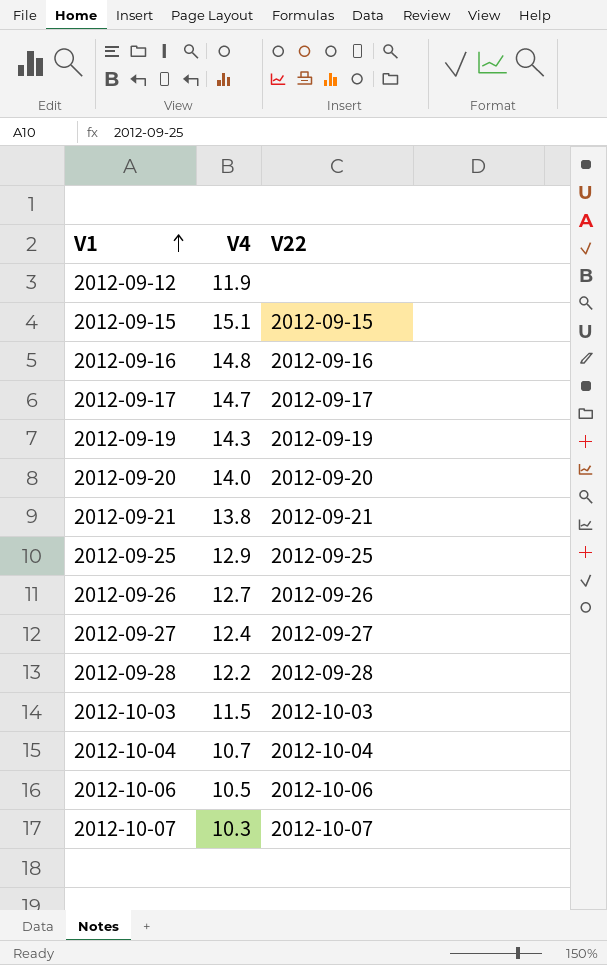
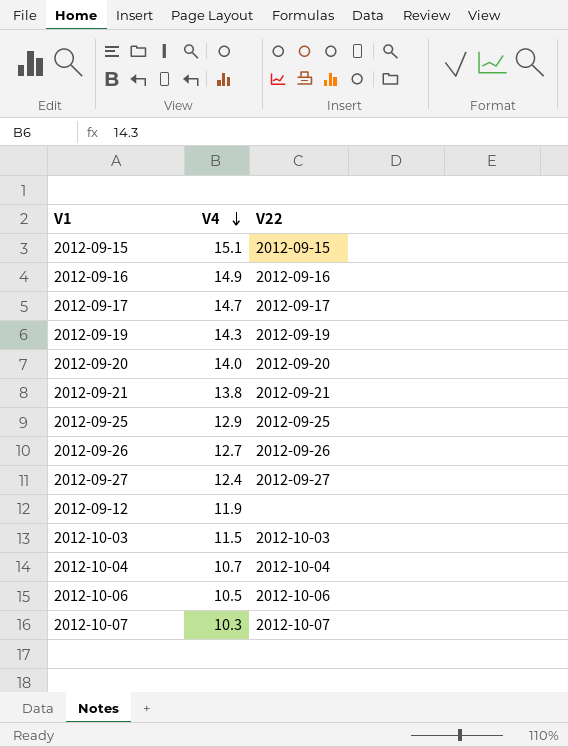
row order: V1 ascending -> V4 descending
row 2012-09-28: 12.2 | 2012-09-28 -> none
2012-09-16 | V4: 14.8 -> 14.9

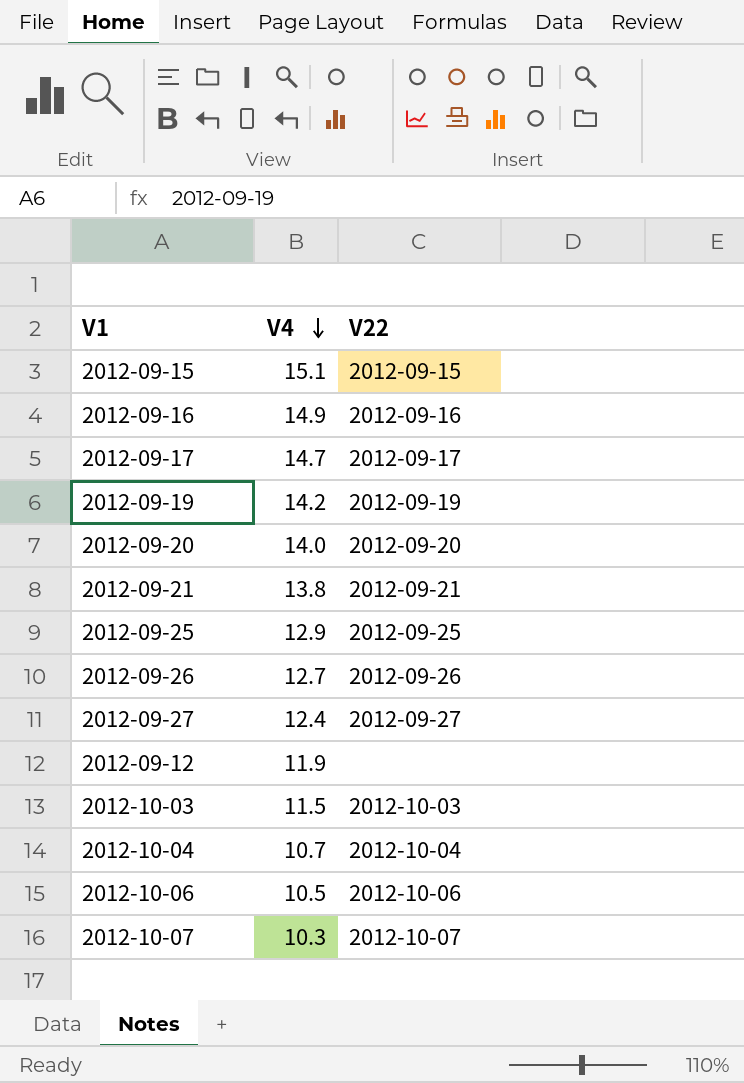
2012-09-19 | V4: 14.3 -> 14.2

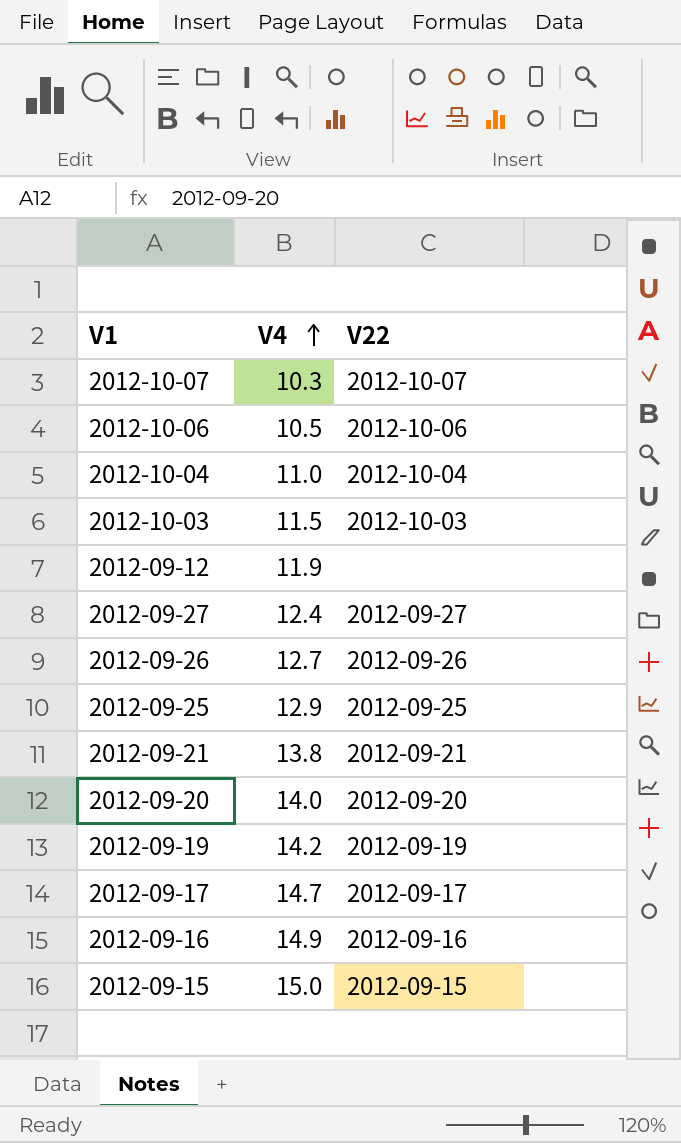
row order: V4 descending -> V4 ascending
2012-10-04 | V4: 10.7 -> 11.0
2012-09-15 | V4: 15.1 -> 15.0

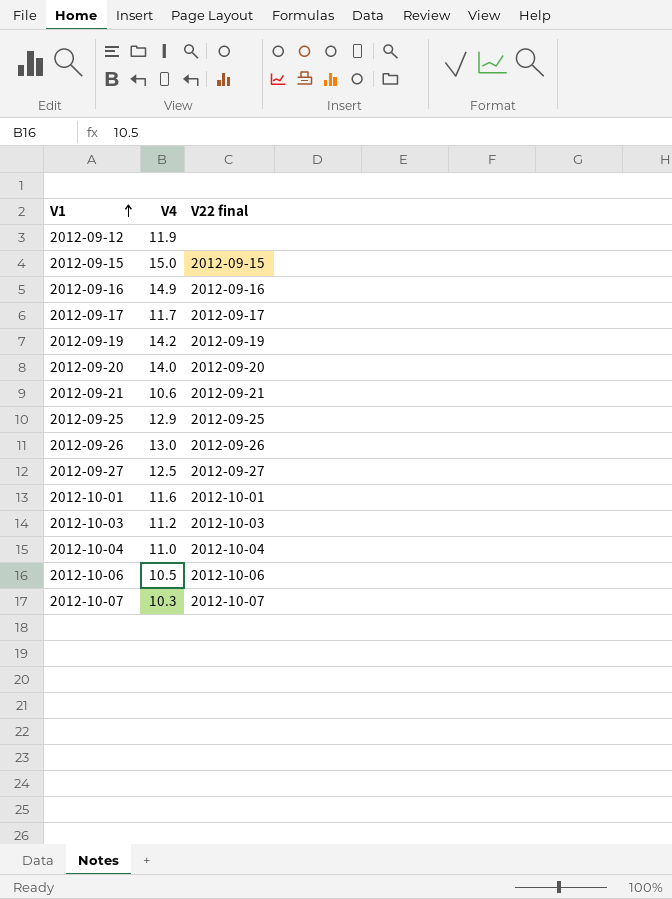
row order: V4 ascending -> V1 ascending
column name: V22 -> V22 final
2012-09-17 | V4: 14.7 -> 11.7
2012-09-21 | V4: 13.8 -> 10.6
2012-09-26 | V4: 12.7 -> 13.0
2012-09-27 | V4: 12.4 -> 12.5
row 2012-10-01: none -> 11.6 | 2012-10-01
2012-10-03 | V4: 11.5 -> 11.2

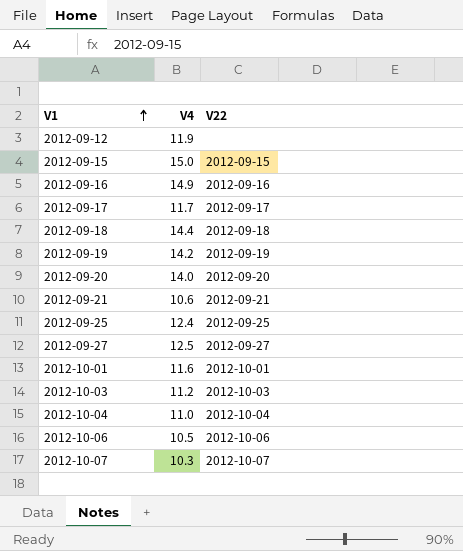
column name: V22 final -> V22
row 2012-09-26: 13.0 | 2012-09-26 -> none
row 2012-09-18: none -> 14.4 | 2012-09-18
2012-09-25 | V4: 12.9 -> 12.4

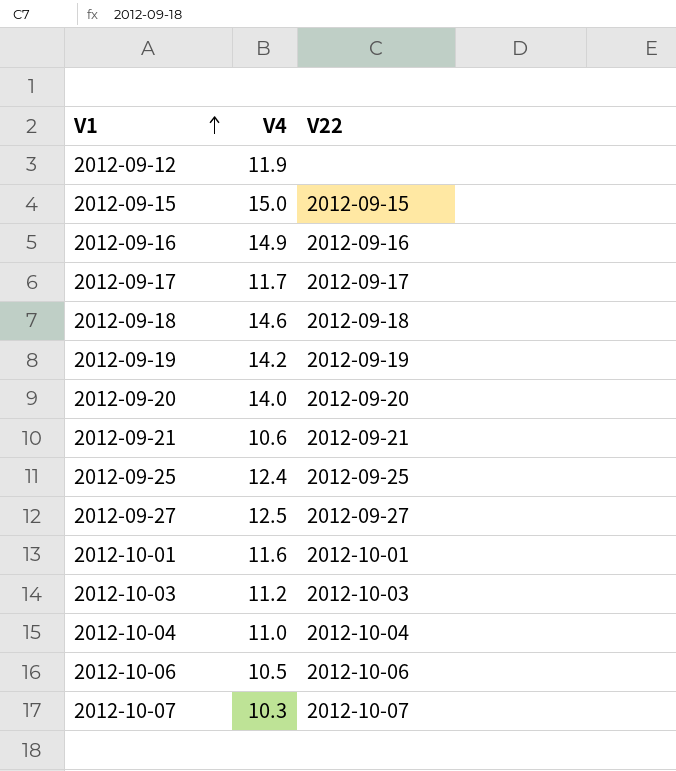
2012-09-18 | V4: 14.4 -> 14.6

